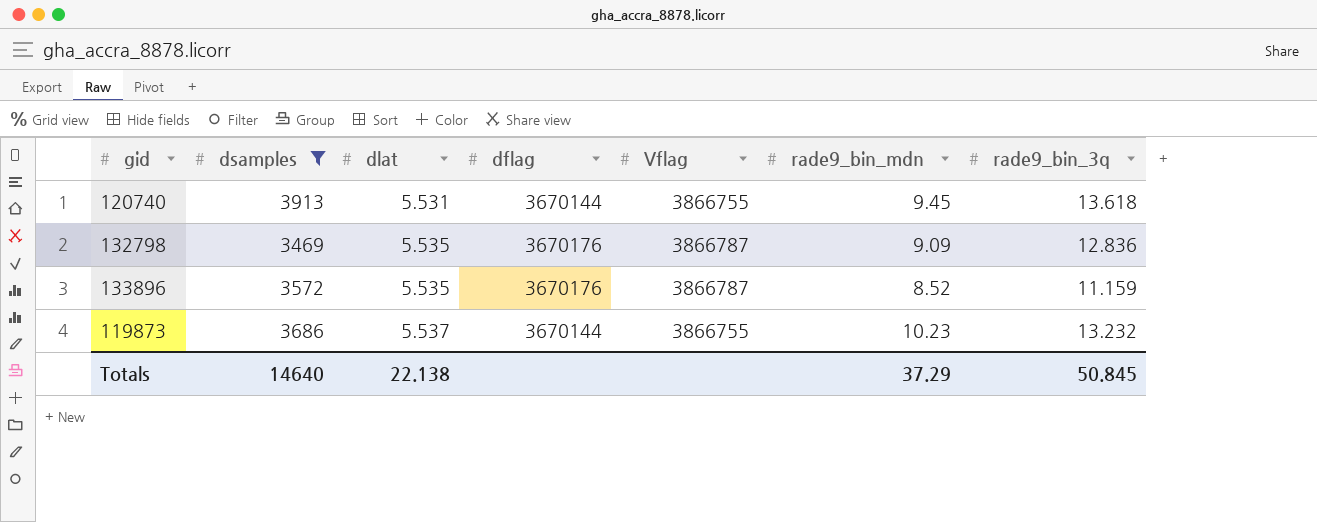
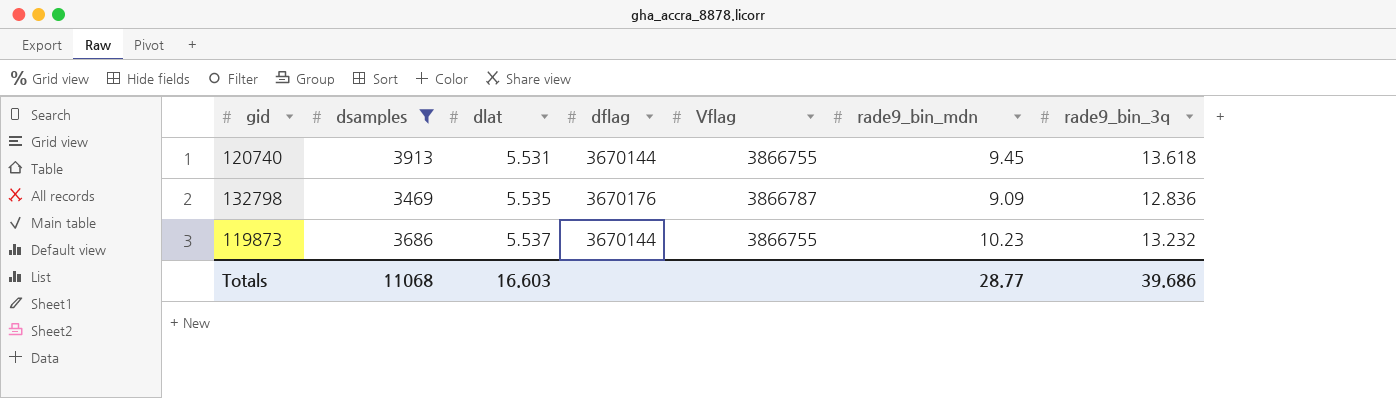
row 133896: 3572 | 5.535 | 3670176 | 3866787 | 8.52 | 11.159 -> none
Totals | dsamples: 14640 -> 11068
Totals | dlat: 22.138 -> 16.603
Totals | rade9_bin_mdn: 37.29 -> 28.77
Totals | rade9_bin_3q: 50.845 -> 39.686

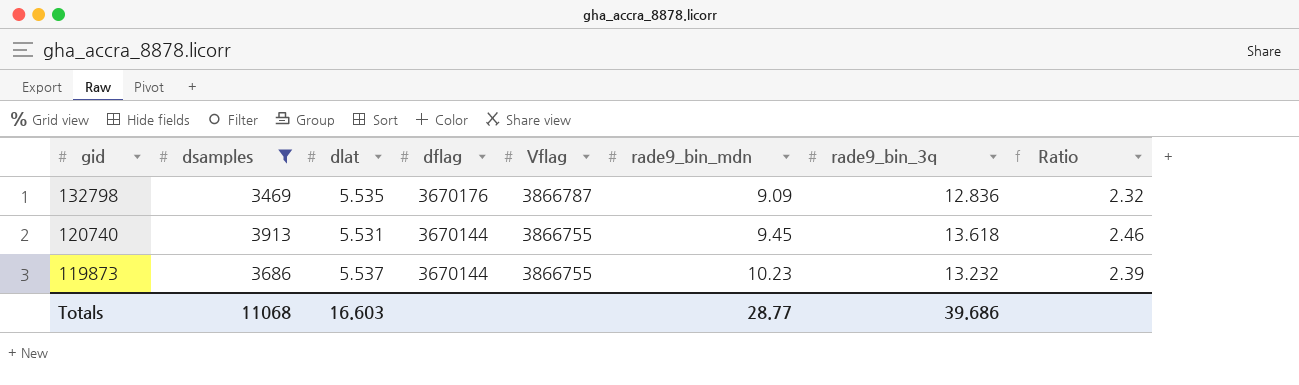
row order: dlat ascending -> gid descending
column Ratio | formula: none -> [rade9_bin_3q] / [dlat]

